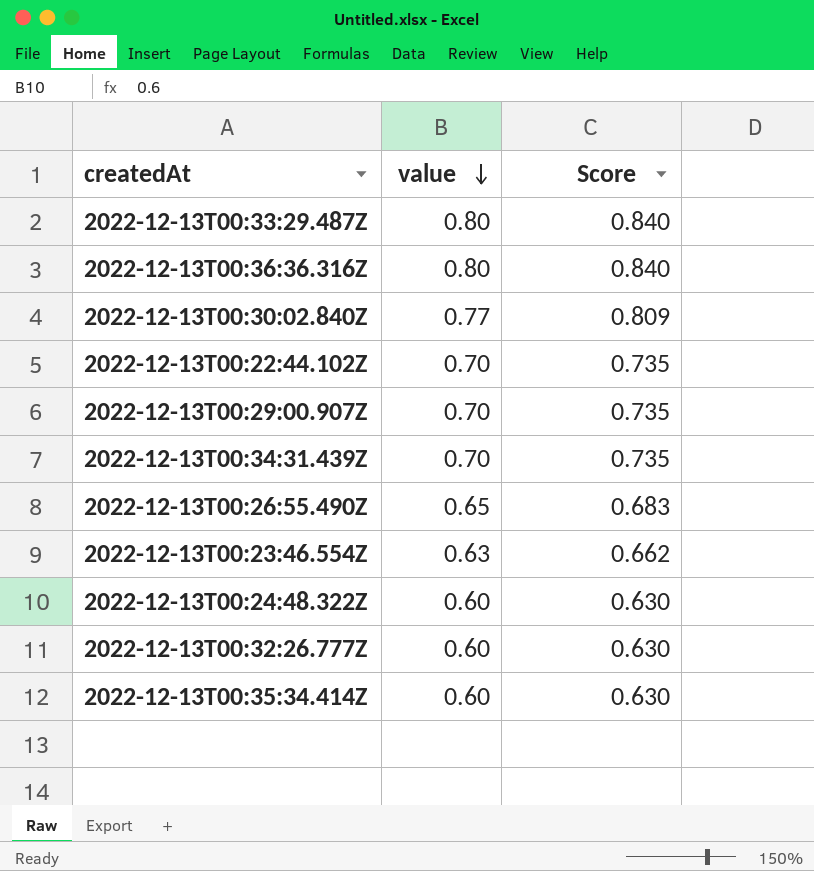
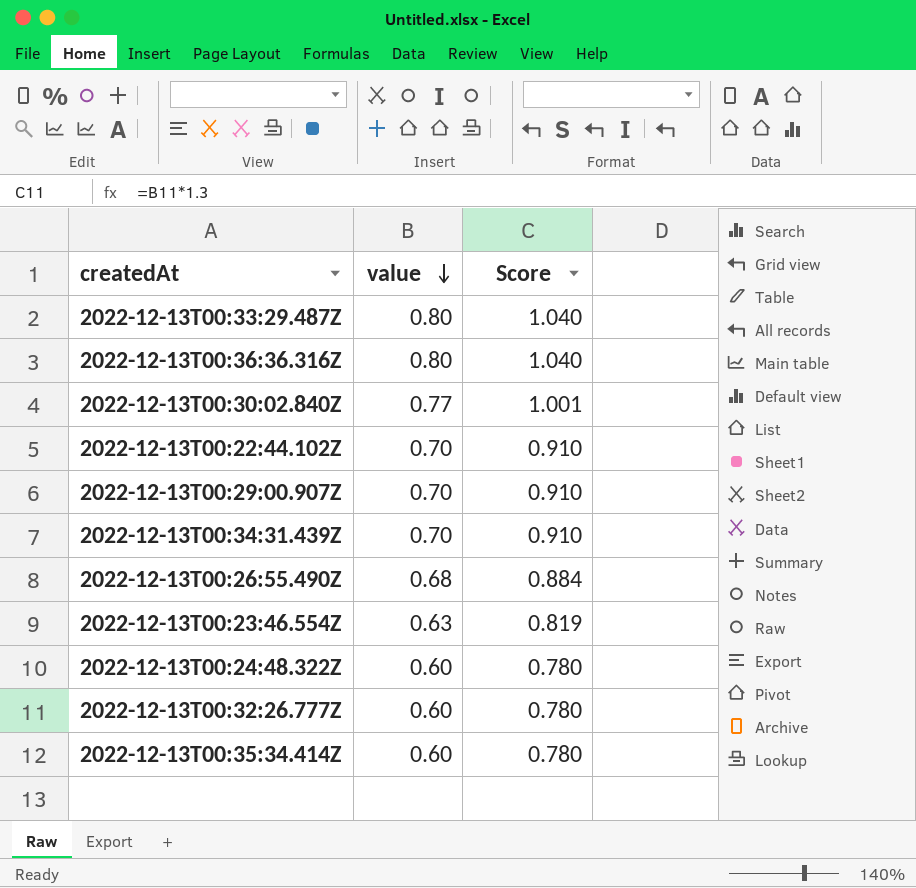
column Score | formula: [value] * 1.05 -> [value] * 1.3
2022-12-13T00:26:55.490Z | value: 0.65 -> 0.68

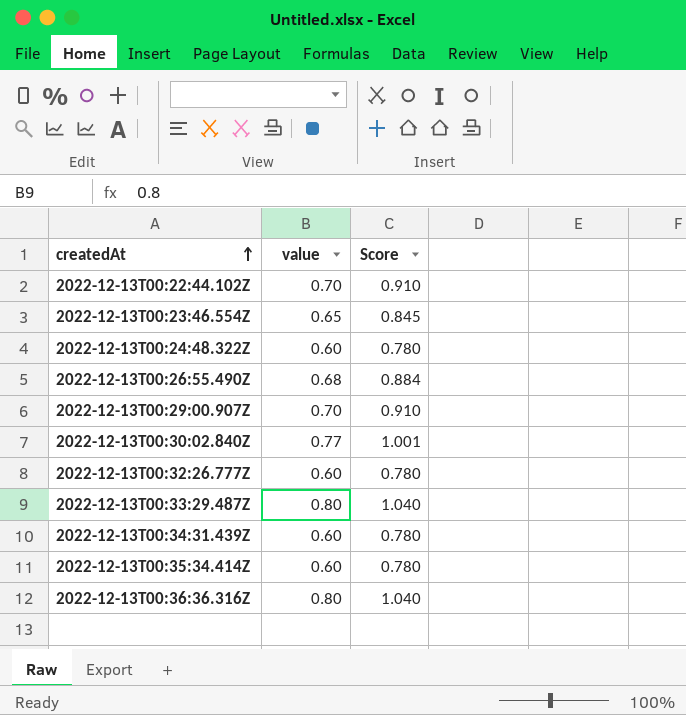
row order: value descending -> createdAt ascending
2022-12-13T00:23:46.554Z | value: 0.63 -> 0.65
2022-12-13T00:23:46.554Z | Score: 0.819 -> 0.845
2022-12-13T00:34:31.439Z | value: 0.70 -> 0.60
2022-12-13T00:34:31.439Z | Score: 0.910 -> 0.780

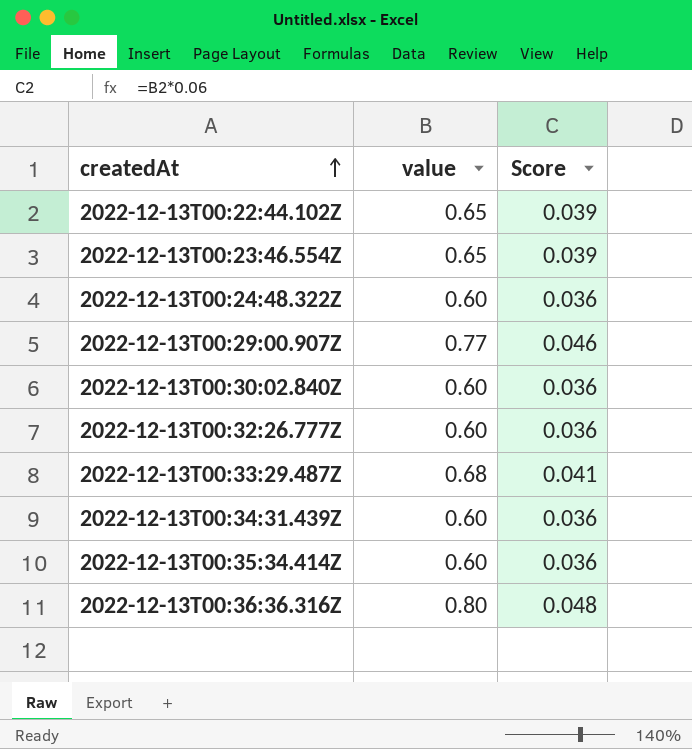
column Score | formula: [value] * 1.3 -> [value] * 0.06
row 2022-12-13T00:26:55.490Z: 0.68 | 0.884 -> none
2022-12-13T00:22:44.102Z | value: 0.70 -> 0.65
2022-12-13T00:29:00.907Z | value: 0.70 -> 0.77
2022-12-13T00:30:02.840Z | value: 0.77 -> 0.60
2022-12-13T00:33:29.487Z | value: 0.80 -> 0.68

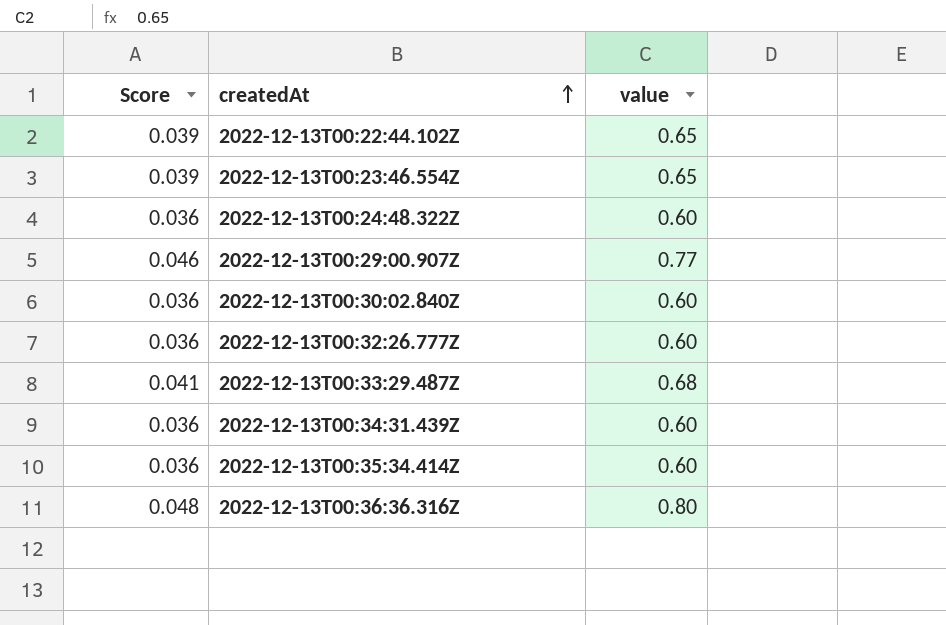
column Score | position: 3 -> 1

